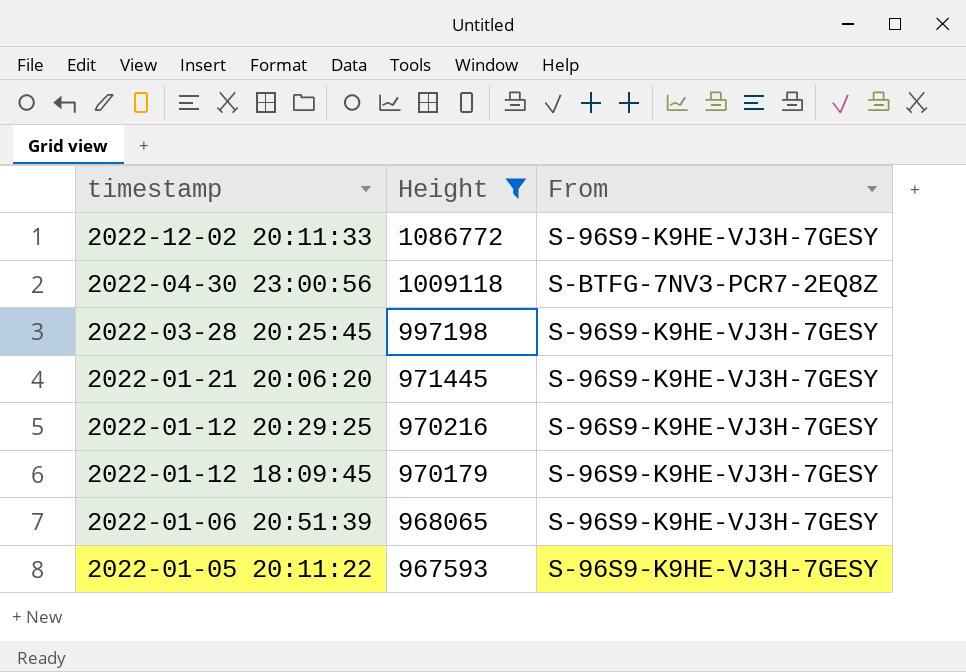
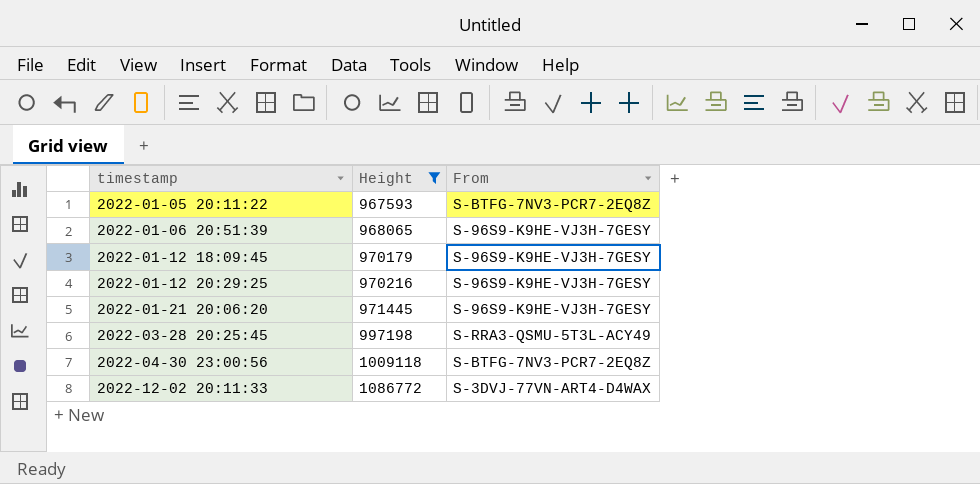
row order: timestamp descending -> timestamp ascending
2022-01-05 20:11:22 | From: S-96S9-K9HE-VJ3H-7GESY -> S-BTFG-7NV3-PCR7-2EQ8Z
2022-03-28 20:25:45 | From: S-96S9-K9HE-VJ3H-7GESY -> S-RRA3-QSMU-5T3L-ACY49
2022-12-02 20:11:33 | From: S-96S9-K9HE-VJ3H-7GESY -> S-3DVJ-77VN-ART4-D4WAX

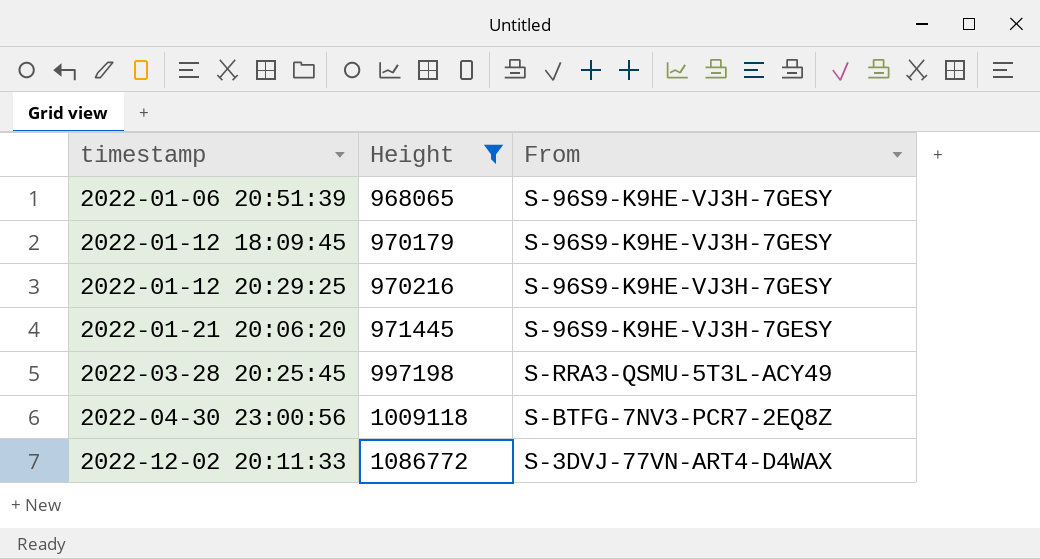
row 2022-01-05 20:11:22: 967593 | S-BTFG-7NV3-PCR7-2EQ8Z -> none

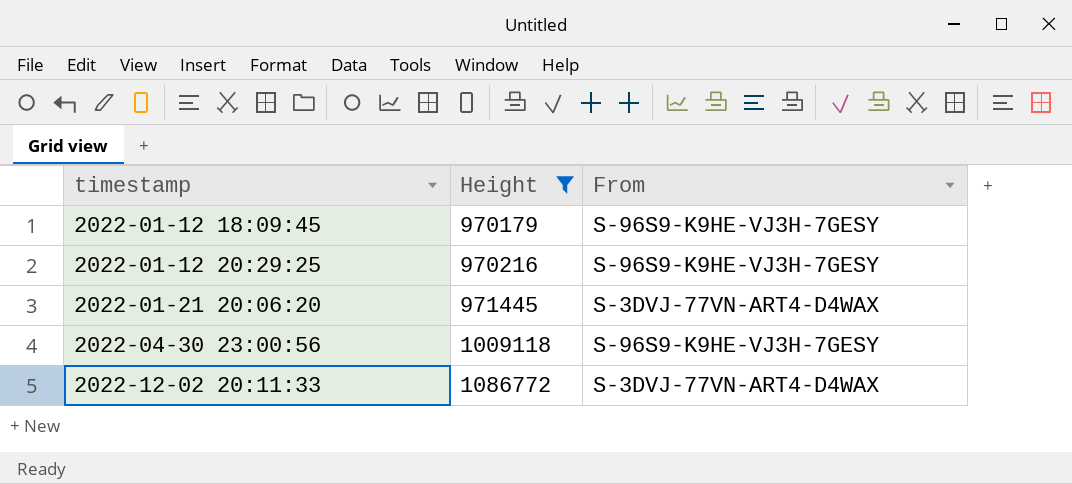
row 2022-01-06 20:51:39: 968065 | S-96S9-K9HE-VJ3H-7GESY -> none
row 2022-03-28 20:25:45: 997198 | S-RRA3-QSMU-5T3L-ACY49 -> none
2022-01-21 20:06:20 | From: S-96S9-K9HE-VJ3H-7GESY -> S-3DVJ-77VN-ART4-D4WAX
2022-04-30 23:00:56 | From: S-BTFG-7NV3-PCR7-2EQ8Z -> S-96S9-K9HE-VJ3H-7GESY

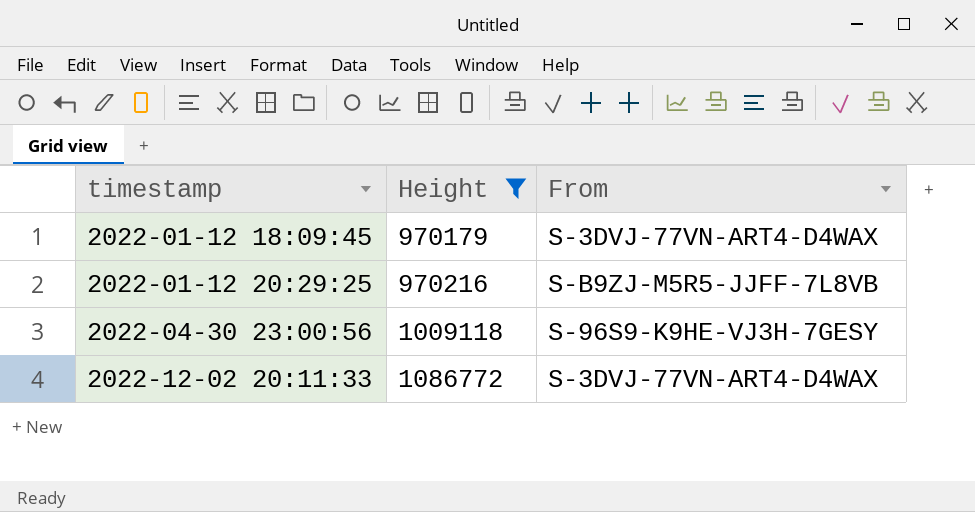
row 2022-01-21 20:06:20: 971445 | S-3DVJ-77VN-ART4-D4WAX -> none
2022-01-12 18:09:45 | From: S-96S9-K9HE-VJ3H-7GESY -> S-3DVJ-77VN-ART4-D4WAX
2022-01-12 20:29:25 | From: S-96S9-K9HE-VJ3H-7GESY -> S-B9ZJ-M5R5-JJFF-7L8VB

